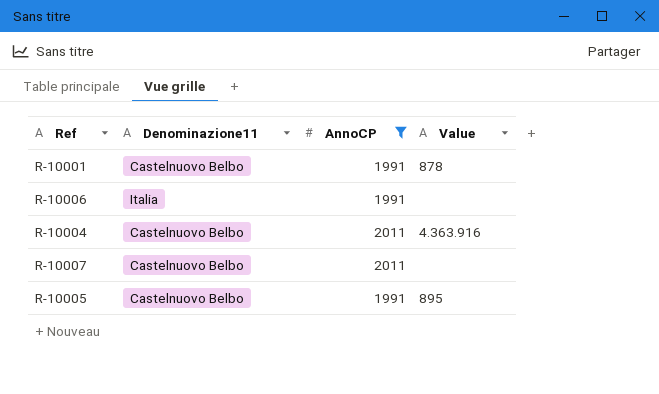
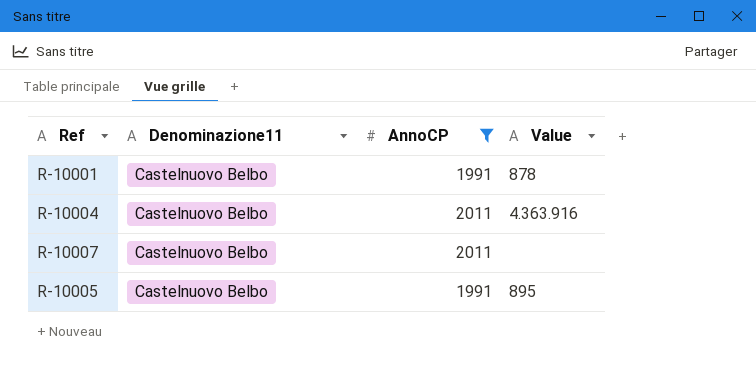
row R-10006: Italia | 1991 | none -> none

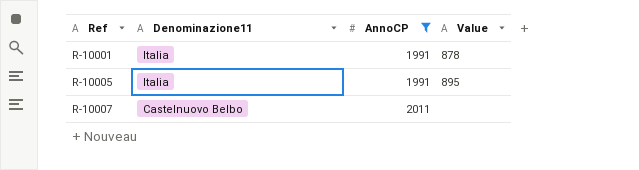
row order: none -> Ref ascending
row R-10004: Castelnuovo Belbo | 2011 | 4.363.916 -> none
R-10001 | Denominazione11: Castelnuovo Belbo -> Italia
R-10005 | Denominazione11: Castelnuovo Belbo -> Italia

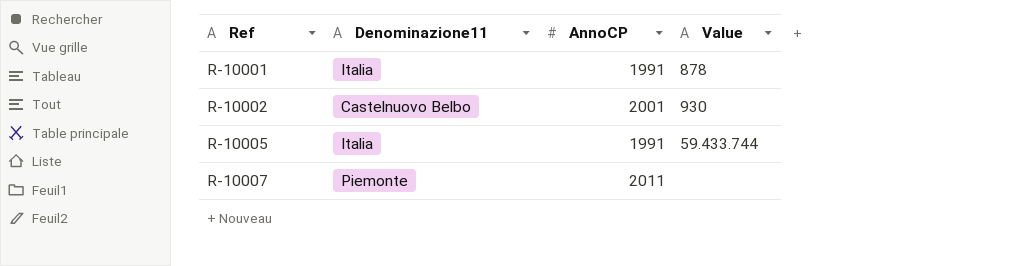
filter: AnnoCP != 2001 -> none
R-10005 | Value: 895 -> 59.433.744
R-10007 | Denominazione11: Castelnuovo Belbo -> Piemonte

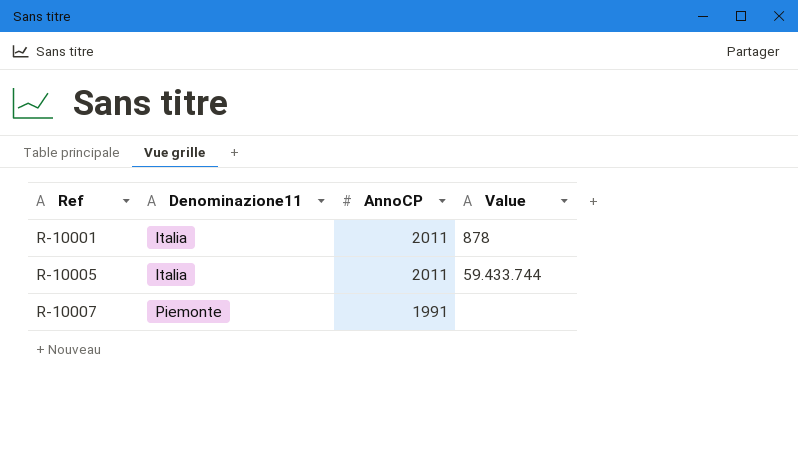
row R-10002: Castelnuovo Belbo | 2001 | 930 -> none
R-10001 | AnnoCP: 1991 -> 2011
R-10005 | AnnoCP: 1991 -> 2011
R-10007 | AnnoCP: 2011 -> 1991

